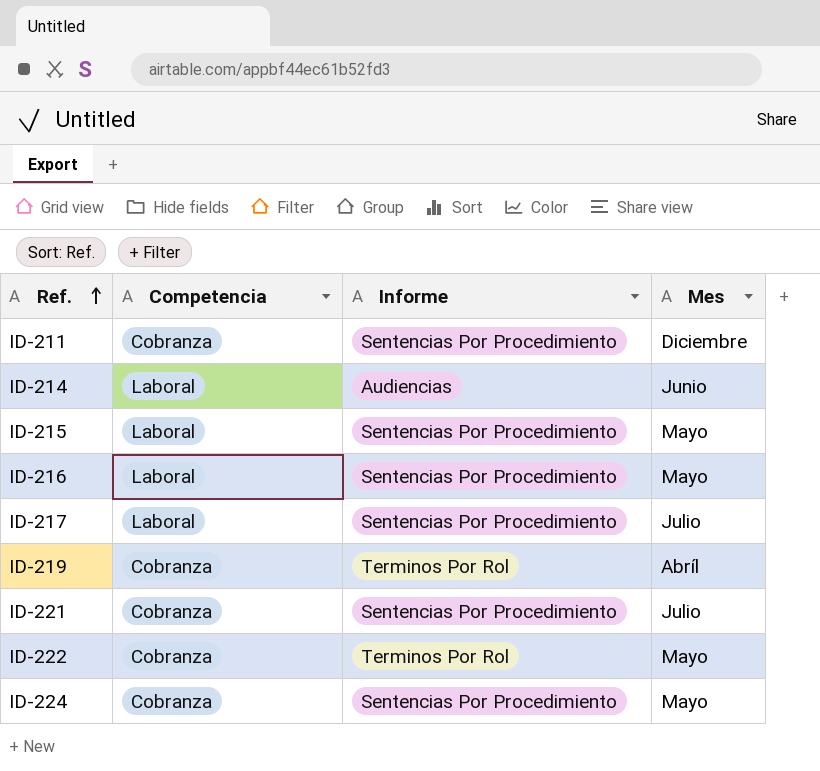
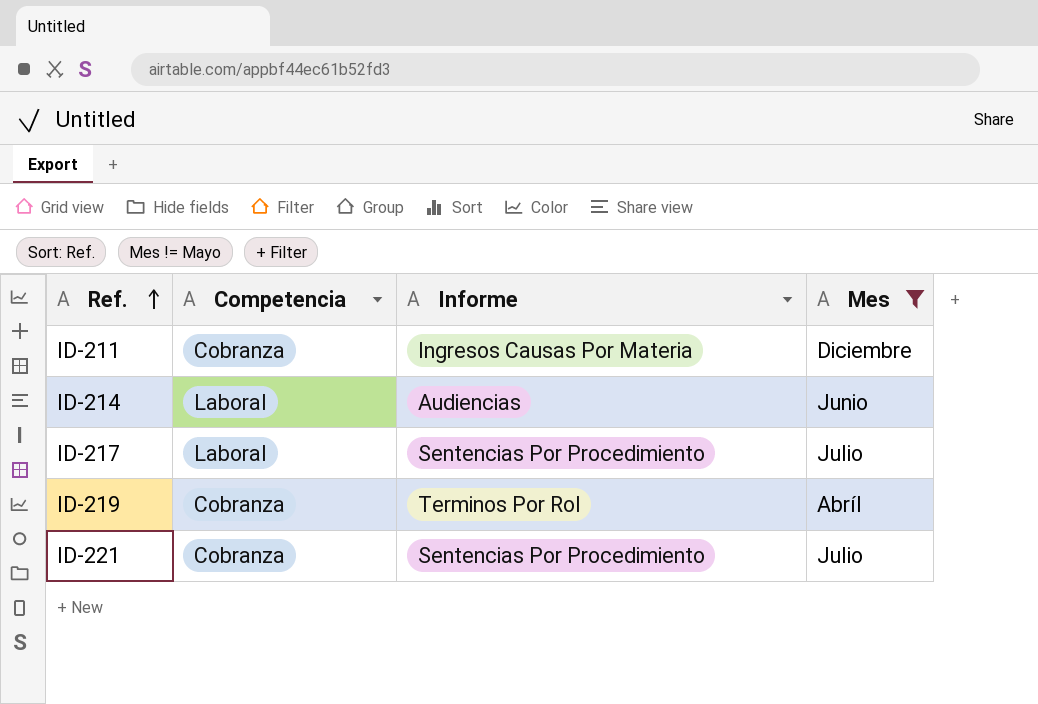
filter: none -> Mes != Mayo
ID-211 | Informe: Sentencias Por Procedimiento -> Ingresos Causas Por Materia

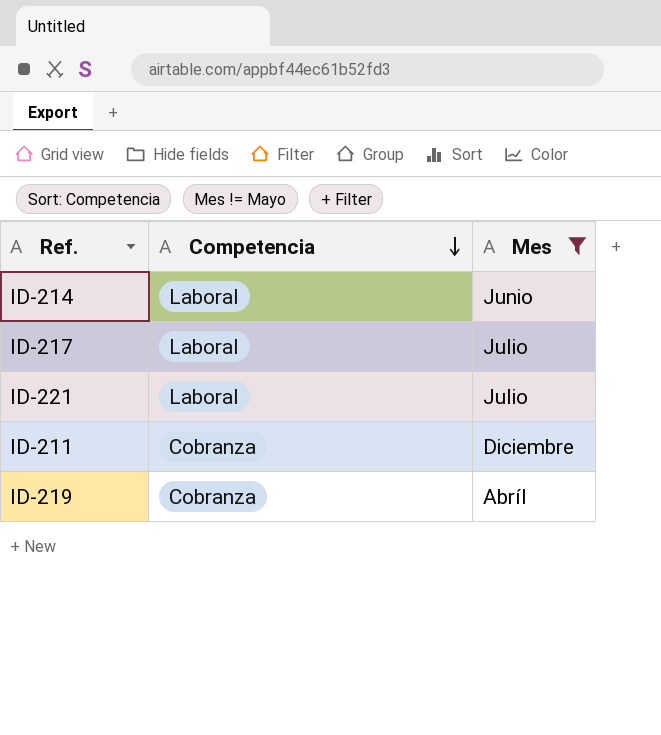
row order: Ref. ascending -> Competencia descending
column Informe | position: 3 -> none
ID-221 | Competencia: Cobranza -> Laboral

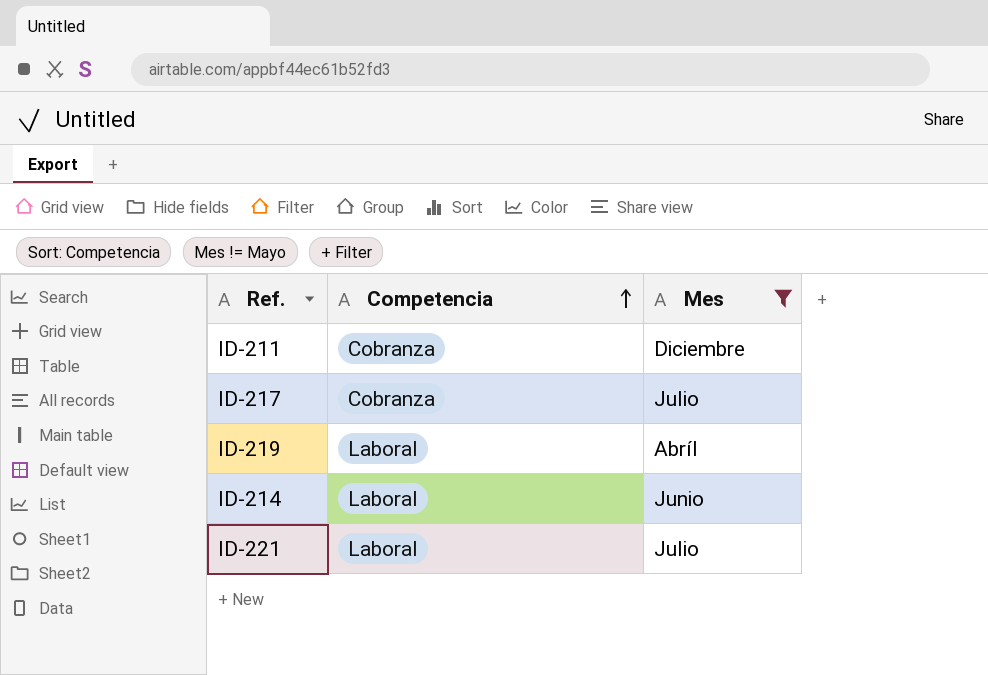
row order: Competencia descending -> Competencia ascending
ID-217 | Competencia: Laboral -> Cobranza
ID-219 | Competencia: Cobranza -> Laboral

